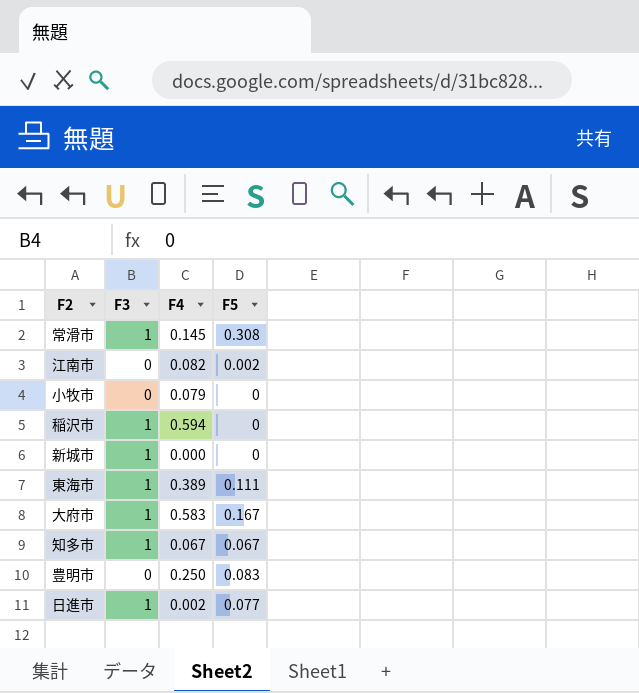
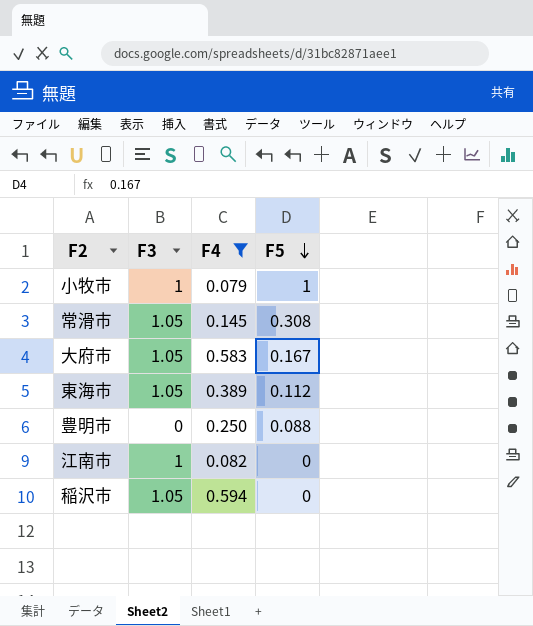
filter: none -> F4 >= 0.079
row order: none -> F5 descending
小牧市 | F3: 0 -> 1
小牧市 | F5: 0 -> 1
常滑市 | F3: 1 -> 1.05
大府市 | F3: 1 -> 1.05
東海市 | F3: 1 -> 1.05
東海市 | F5: 0.111 -> 0.112
豊明市 | F5: 0.083 -> 0.088
江南市 | F3: 0 -> 1
江南市 | F5: 0.002 -> 0
稲沢市 | F3: 1 -> 1.05

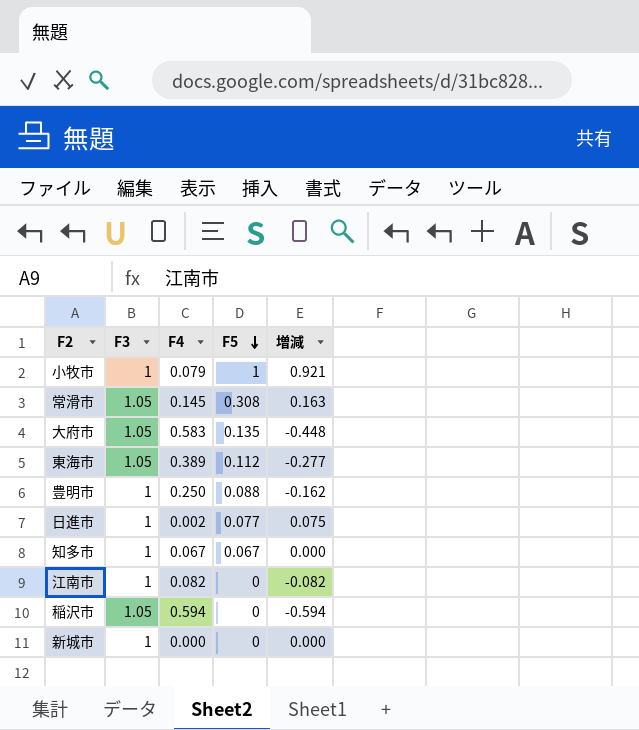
filter: F4 >= 0.079 -> none
column 増減 | formula: none -> [F5] - [F4]
大府市 | F5: 0.167 -> 0.135
豊明市 | F3: 0 -> 1

